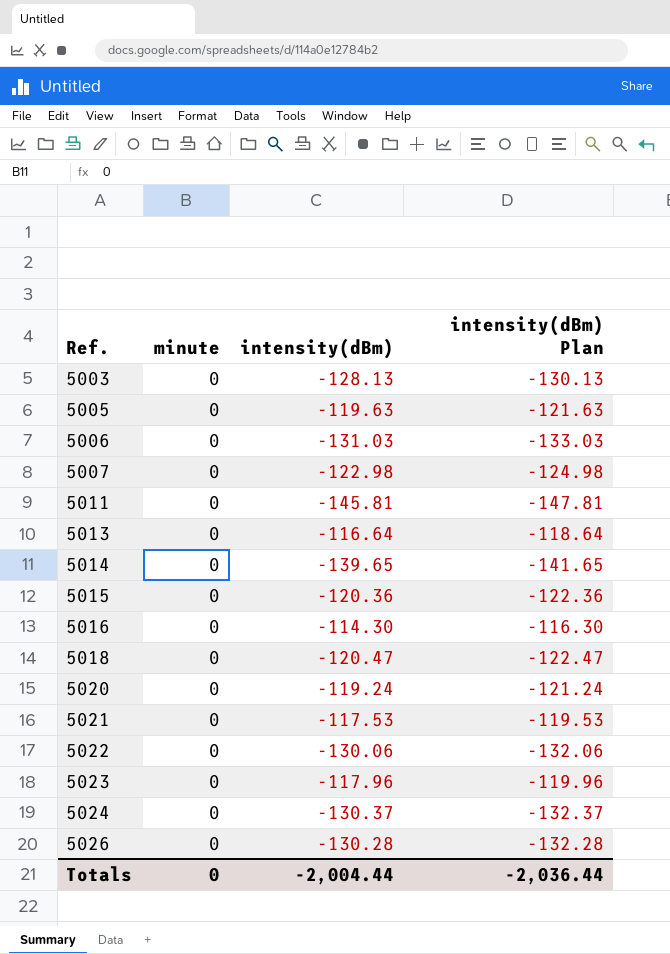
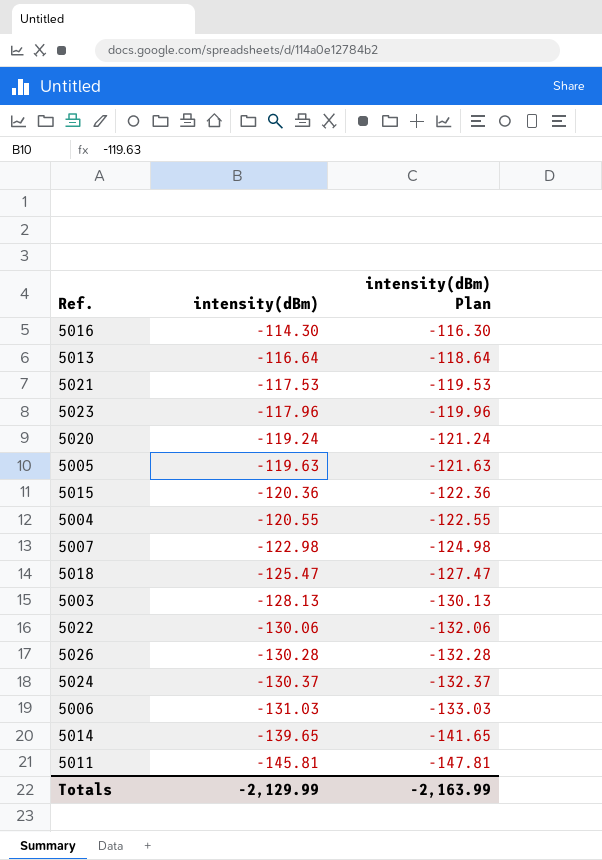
row order: Ref. ascending -> intensity(dBm) descending
column minute | position: 2 -> none
row 5004: none -> -120.55 | -122.55
5018 | intensity(dBm): -120.47 -> -125.47
5018 | intensity(dBm) Plan: -122.47 -> -127.47
Totals | intensity(dBm): -2,004.44 -> -2,129.99
Totals | intensity(dBm) Plan: -2,036.44 -> -2,163.99

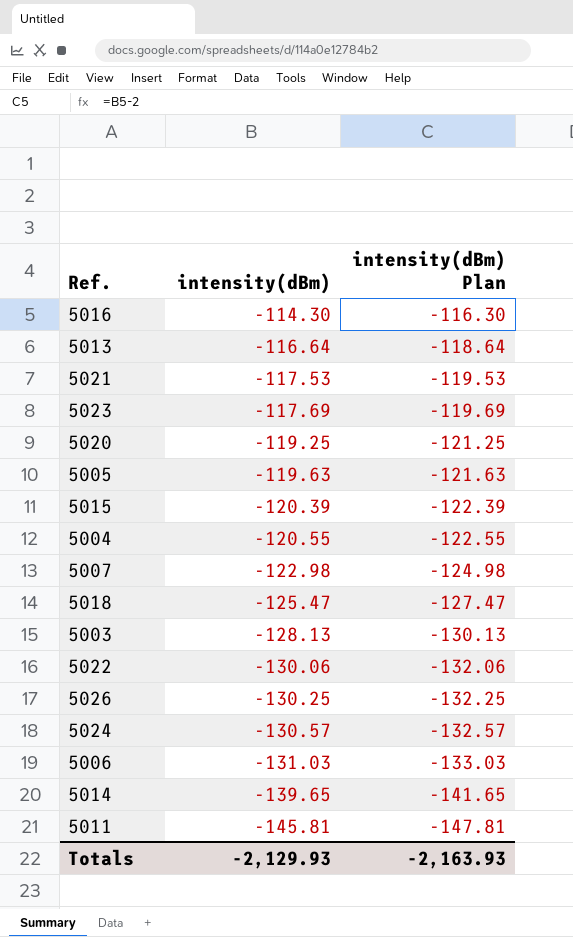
5023 | intensity(dBm): -117.96 -> -117.69
5023 | intensity(dBm) Plan: -119.96 -> -119.69
5020 | intensity(dBm): -119.24 -> -119.25
5020 | intensity(dBm) Plan: -121.24 -> -121.25
5015 | intensity(dBm): -120.36 -> -120.39
5015 | intensity(dBm) Plan: -122.36 -> -122.39
5026 | intensity(dBm): -130.28 -> -130.25
5026 | intensity(dBm) Plan: -132.28 -> -132.25
5024 | intensity(dBm): -130.37 -> -130.57
5024 | intensity(dBm) Plan: -132.37 -> -132.57
Totals | intensity(dBm): -2,129.99 -> -2,129.93
Totals | intensity(dBm) Plan: -2,163.99 -> -2,163.93

